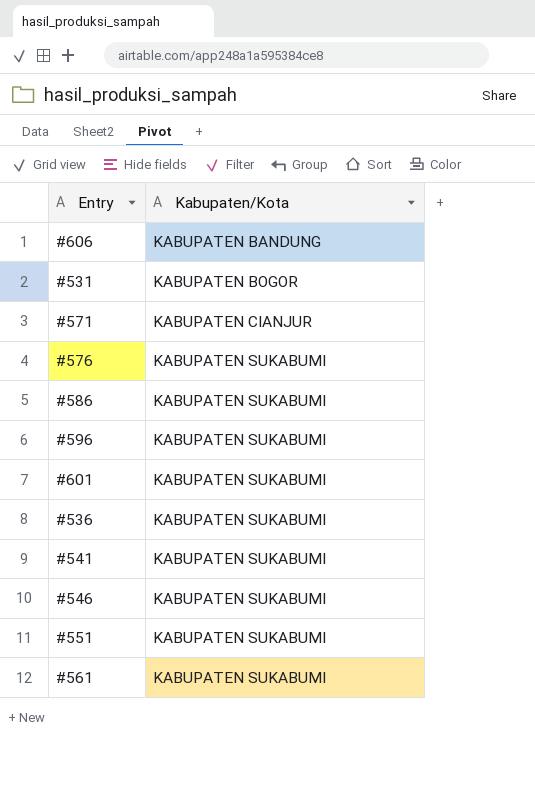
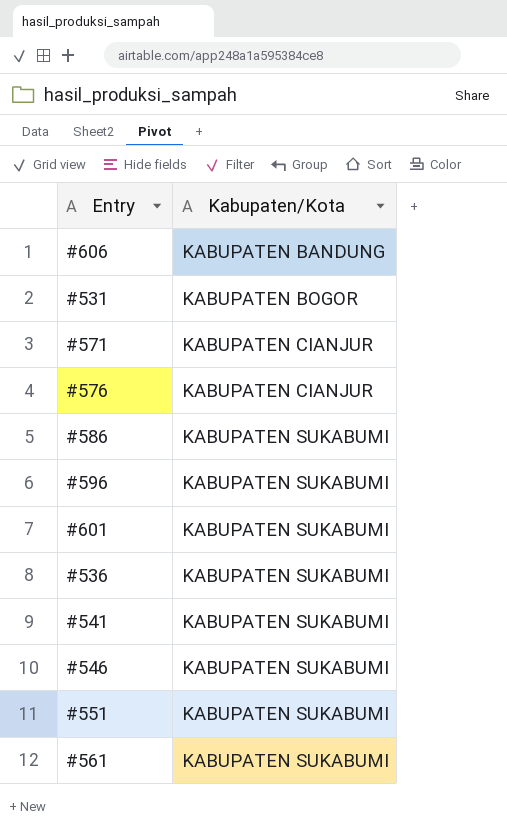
#576 | Kabupaten/Kota: KABUPATEN SUKABUMI -> KABUPATEN CIANJUR

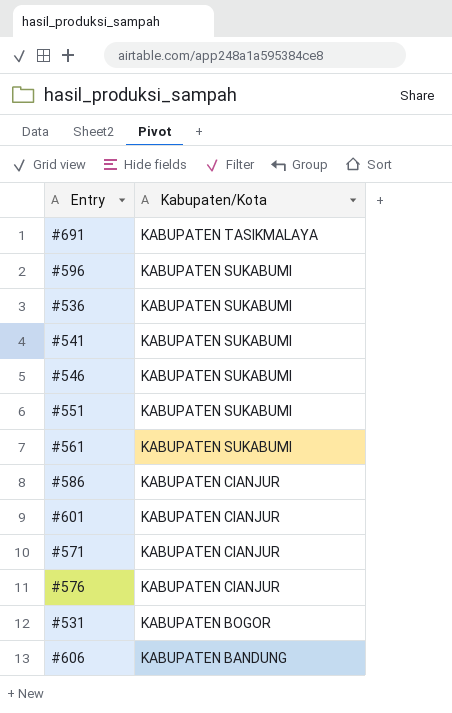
row order: Kabupaten/Kota ascending -> Kabupaten/Kota descending
row #691: none -> KABUPATEN TASIKMALAYA
#586 | Kabupaten/Kota: KABUPATEN SUKABUMI -> KABUPATEN CIANJUR
#601 | Kabupaten/Kota: KABUPATEN SUKABUMI -> KABUPATEN CIANJUR

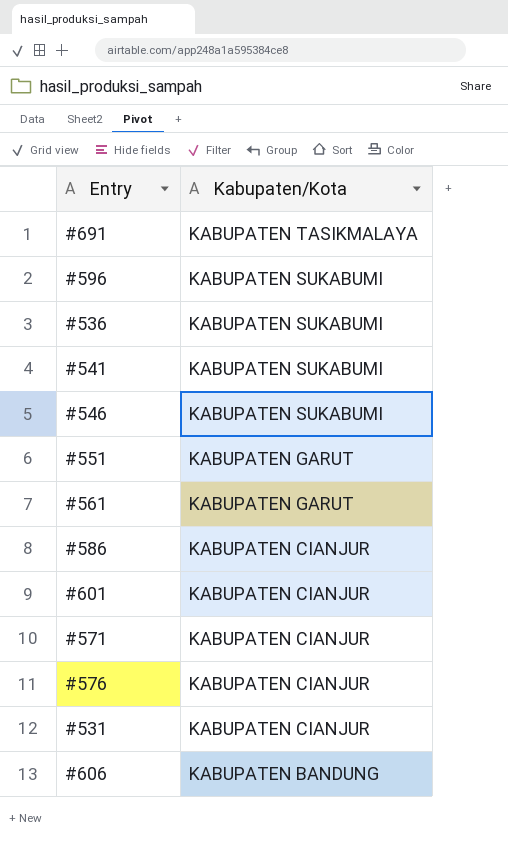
#551 | Kabupaten/Kota: KABUPATEN SUKABUMI -> KABUPATEN GARUT
#561 | Kabupaten/Kota: KABUPATEN SUKABUMI -> KABUPATEN GARUT
#531 | Kabupaten/Kota: KABUPATEN BOGOR -> KABUPATEN CIANJUR

